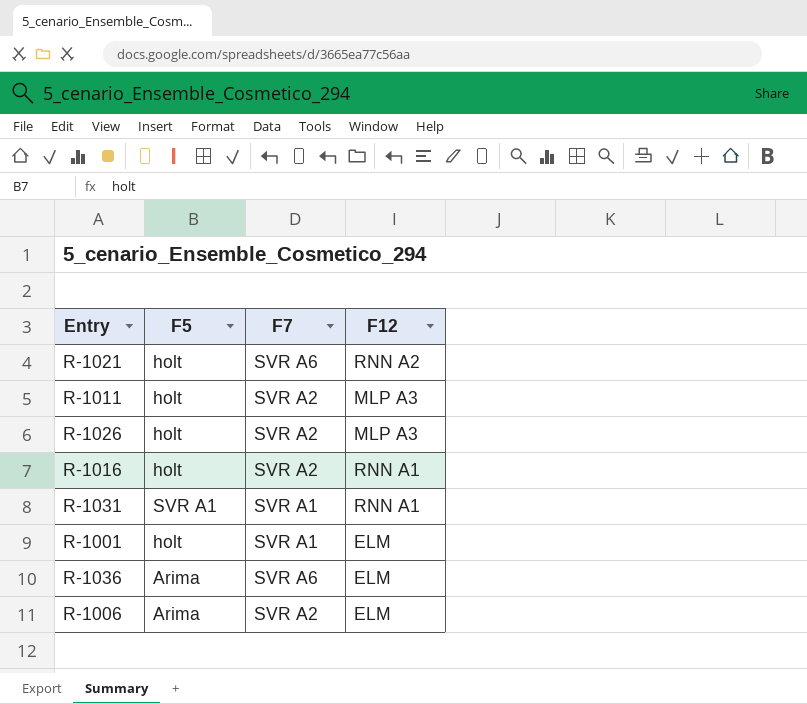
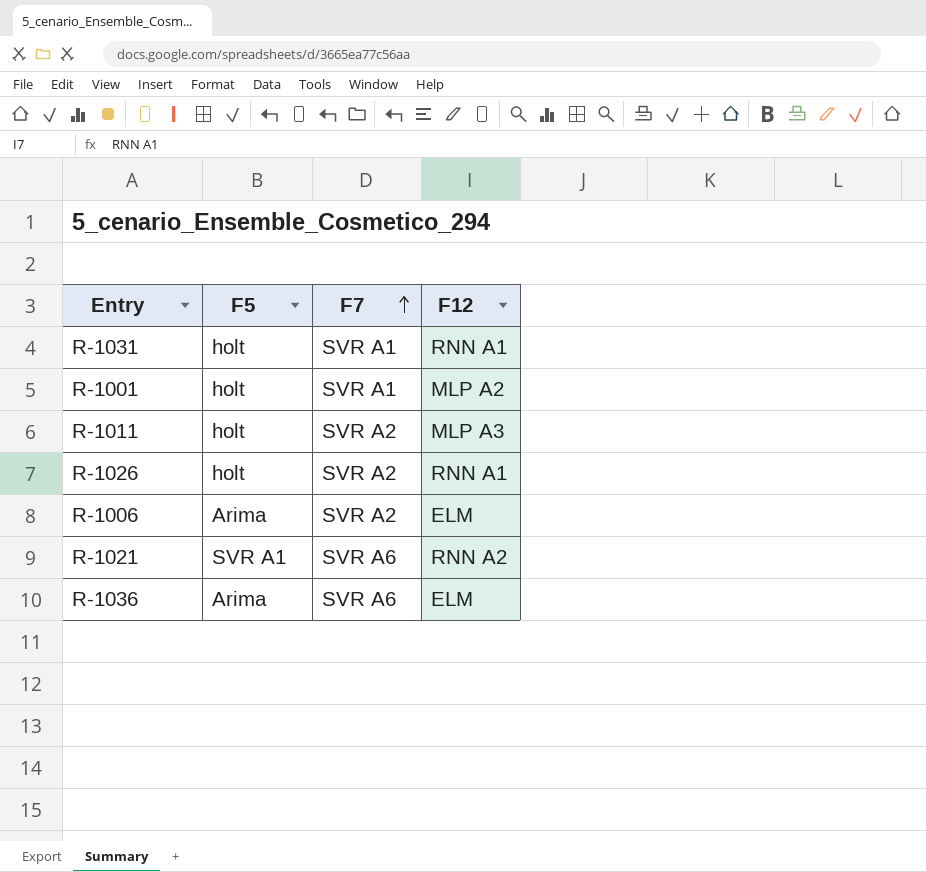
row order: none -> F7 ascending
row R-1016: holt | SVR A2 | RNN A1 -> none
R-1031 | F5: SVR A1 -> holt
R-1001 | F12: ELM -> MLP A2
R-1026 | F12: MLP A3 -> RNN A1
R-1021 | F5: holt -> SVR A1

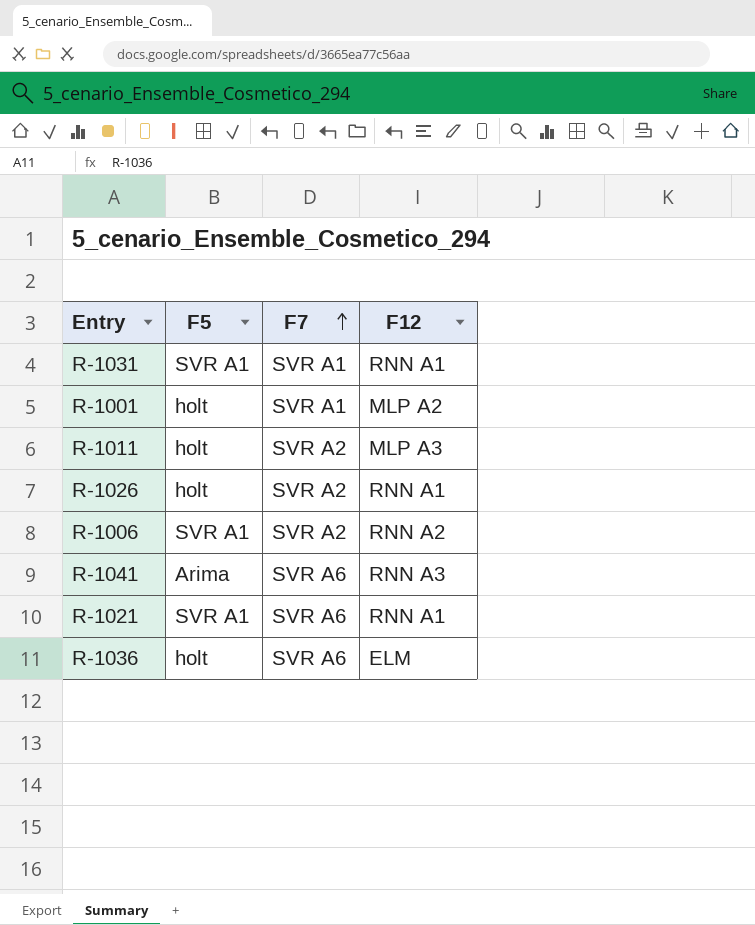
R-1031 | F5: holt -> SVR A1
R-1006 | F5: Arima -> SVR A1
R-1006 | F12: ELM -> RNN A2
row R-1041: none -> Arima | SVR A6 | RNN A3
R-1021 | F12: RNN A2 -> RNN A1
R-1036 | F5: Arima -> holt

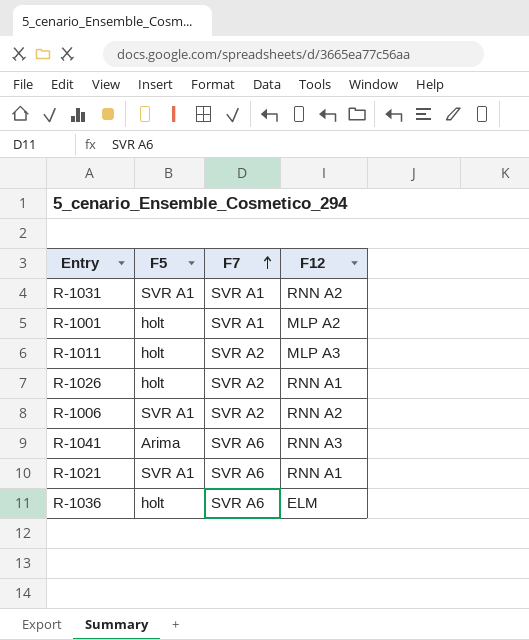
R-1031 | F12: RNN A1 -> RNN A2

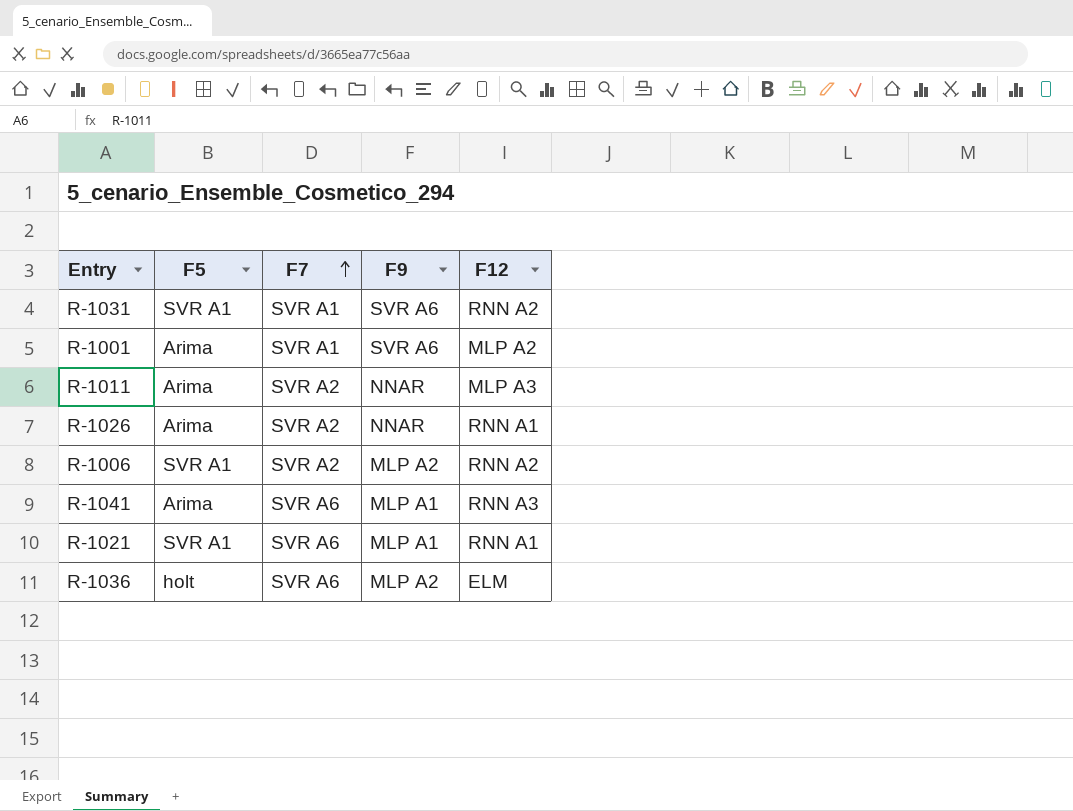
column F9 | position: none -> 4
R-1001 | F5: holt -> Arima
R-1011 | F5: holt -> Arima
R-1026 | F5: holt -> Arima

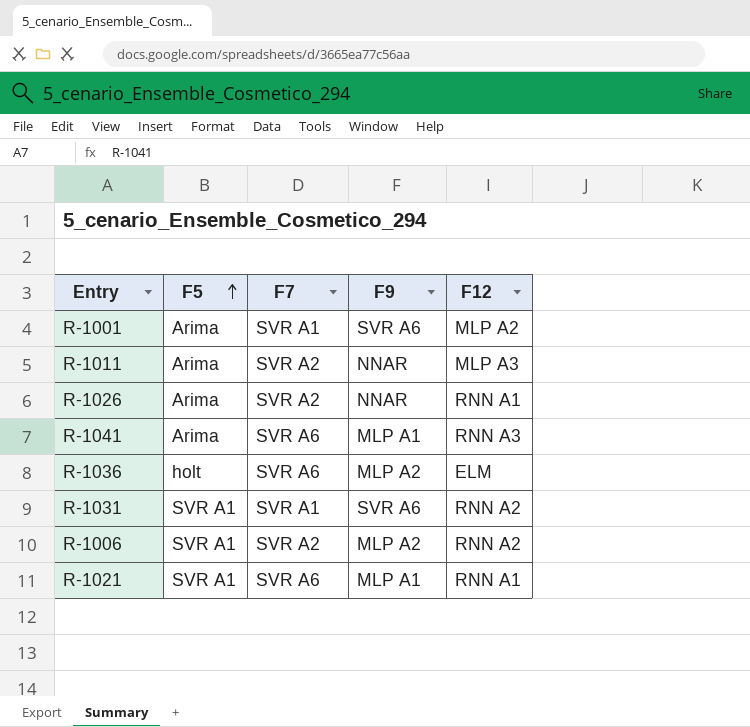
row order: F7 ascending -> F5 ascending

